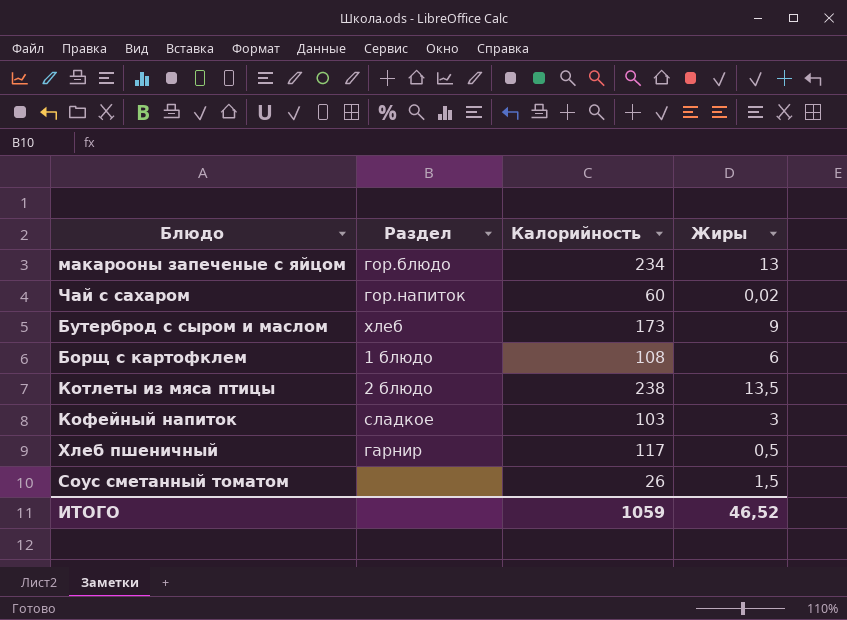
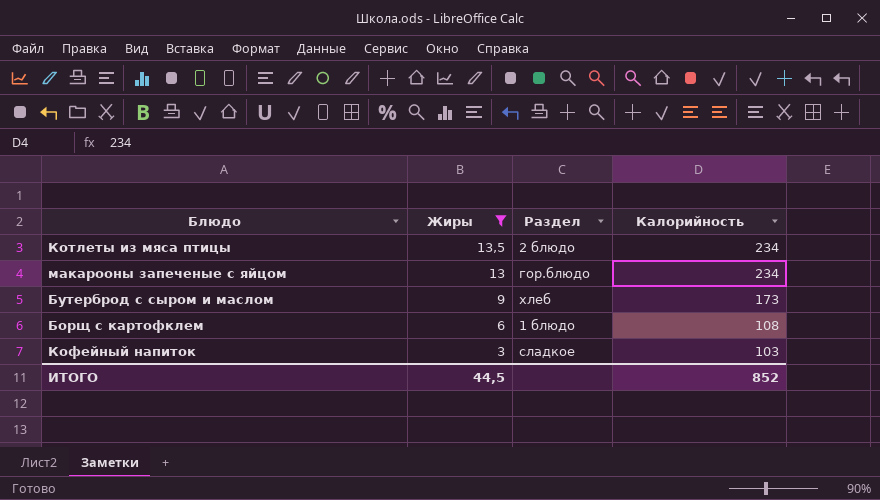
filter: none -> Жиры >= 3
row order: none -> Жиры descending
column Жиры | position: 4 -> 2
Котлеты из мяса птицы | Калорийность: 238 -> 234
ИТОГО | Жиры: 46,52 -> 44,5
ИТОГО | Калорийность: 1059 -> 852

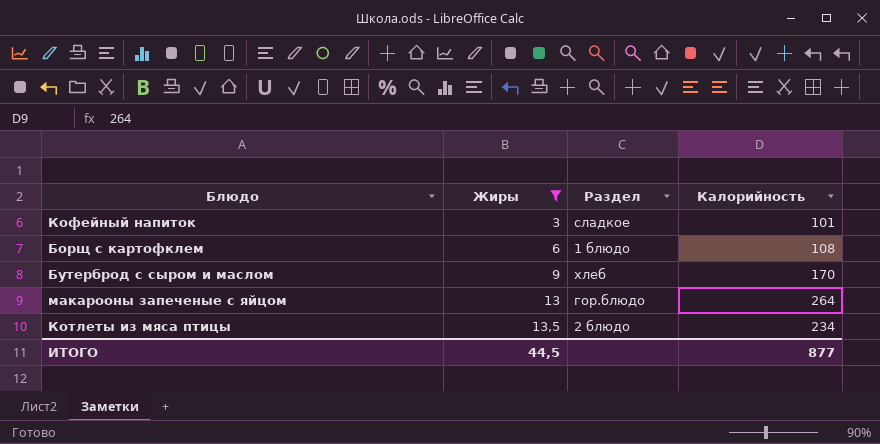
row order: Жиры descending -> Жиры ascending
Кофейный напиток | Калорийность: 103 -> 101
Бутерброд с сыром и маслом | Калорийность: 173 -> 170
макарооны запеченые с яйцом | Калорийность: 234 -> 264
ИТОГО | Калорийность: 852 -> 877

